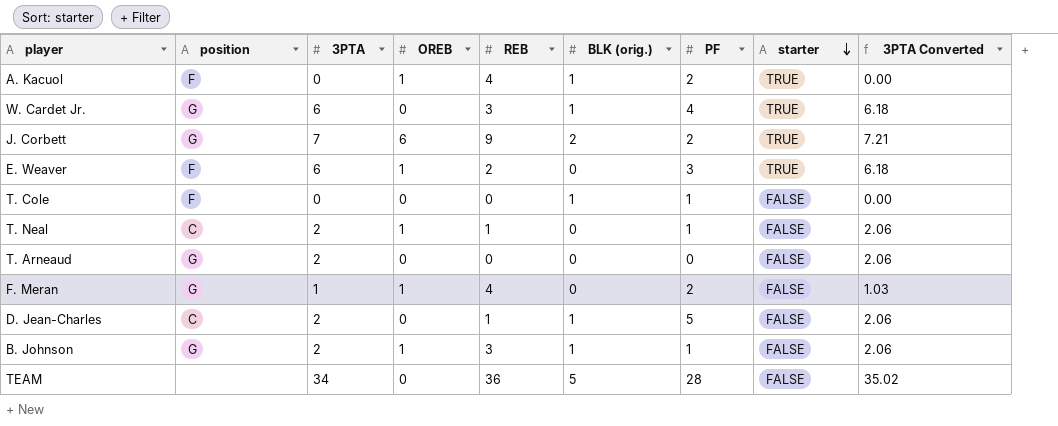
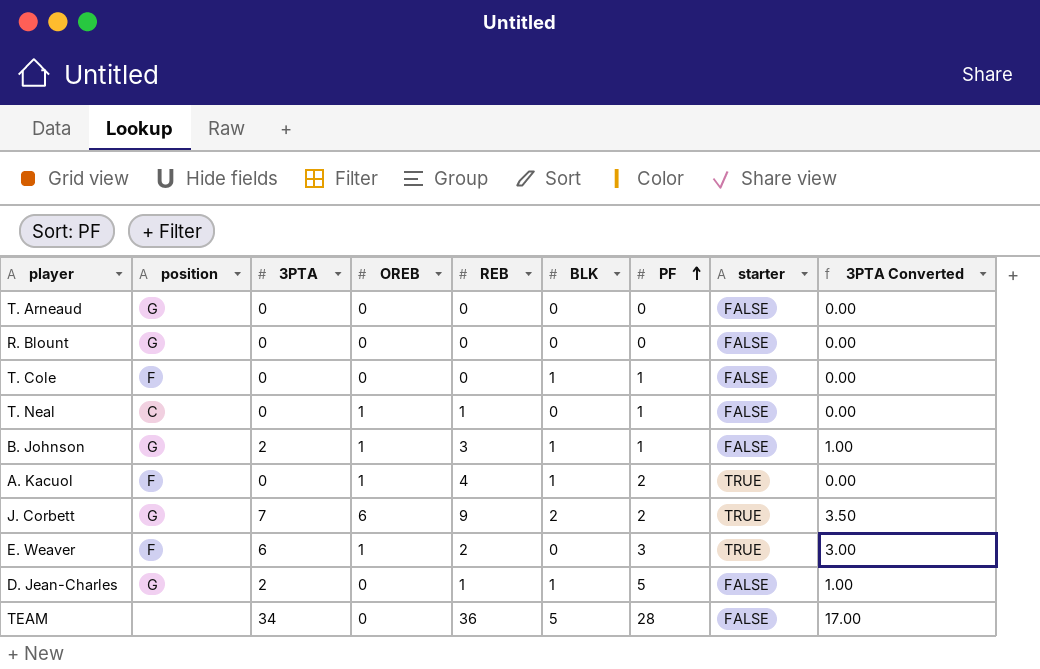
row order: starter descending -> PF ascending
column name: BLK (orig.) -> BLK
column 3PTA Converted | formula: [3PTA] * 1.03 -> [3PTA] * 0.5
row W. Cardet Jr.: G | 6 | 0 | 3 | 1 | 4 | TRUE | 6.18 -> none
row F. Meran: G | 1 | 1 | 4 | 0 | 2 | FALSE | 1.03 -> none
T. Arneaud | 3PTA: 2 -> 0
row R. Blount: none -> G | 0 | 0 | 0 | 0 | 0 | FALSE | 0.00
T. Neal | 3PTA: 2 -> 0
D. Jean-Charles | position: C -> G

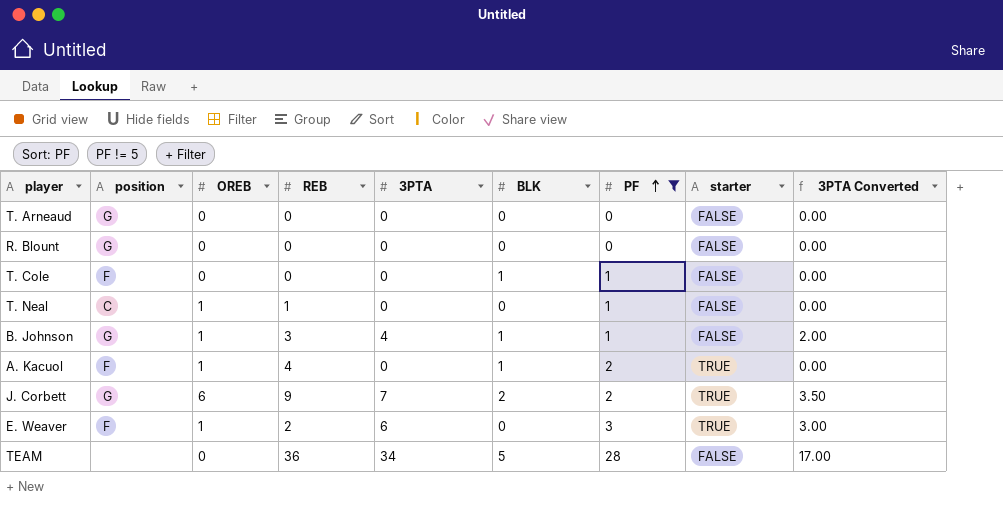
filter: none -> PF != 5
column 3PTA | position: 3 -> 5
B. Johnson | 3PTA: 2 -> 4
B. Johnson | 3PTA Converted: 1.00 -> 2.00

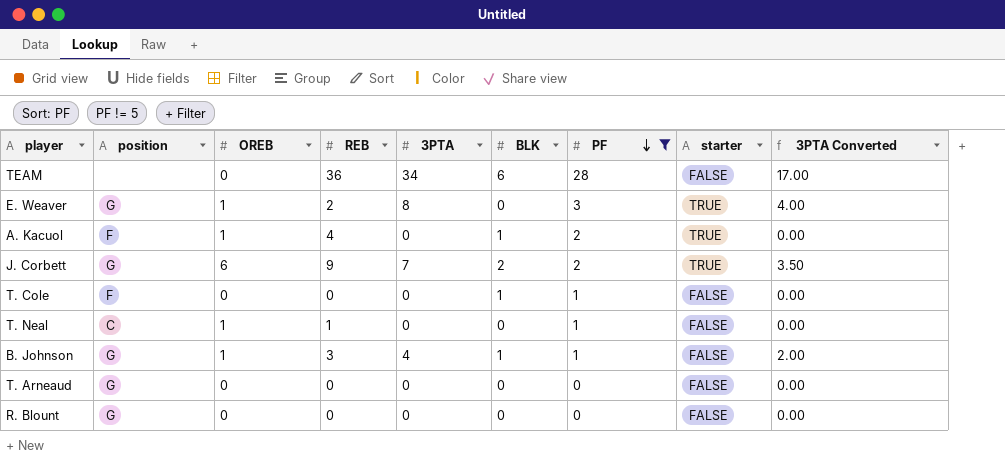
row order: PF ascending -> PF descending
TEAM | BLK: 5 -> 6
E. Weaver | position: F -> G
E. Weaver | 3PTA: 6 -> 8
E. Weaver | 3PTA Converted: 3.00 -> 4.00

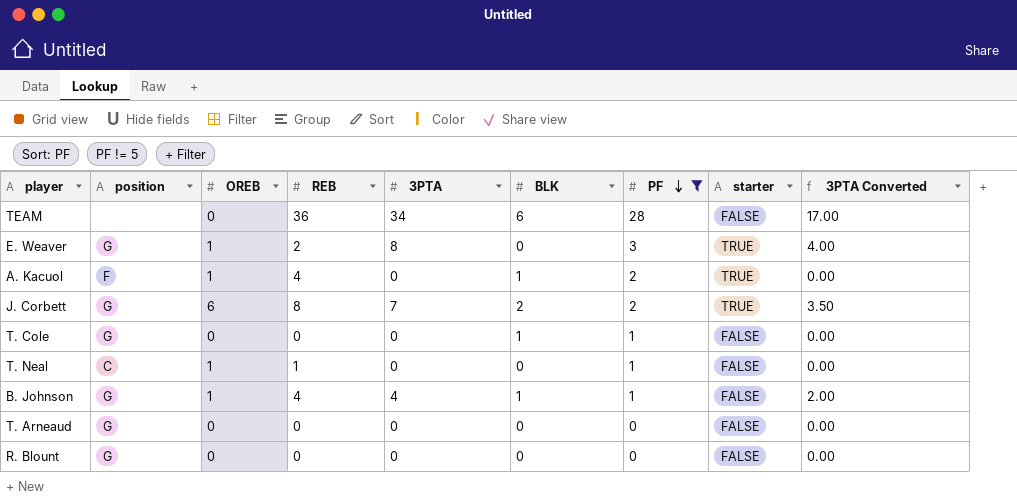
J. Corbett | REB: 9 -> 8
T. Cole | position: F -> G
B. Johnson | REB: 3 -> 4

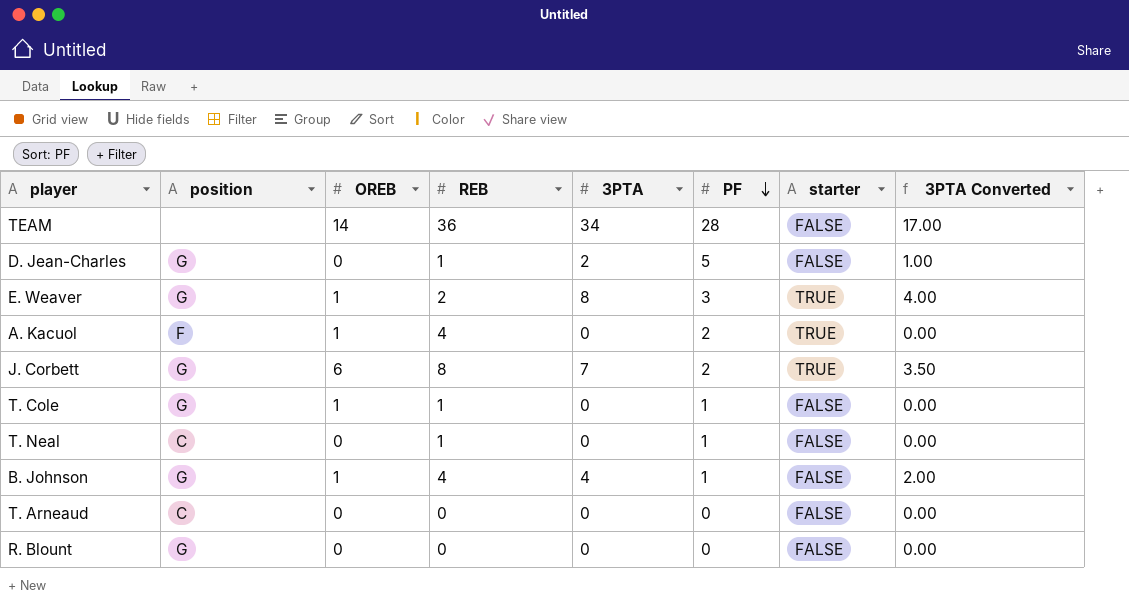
filter: PF != 5 -> none
column BLK | position: 6 -> none
TEAM | OREB: 0 -> 14
T. Cole | OREB: 0 -> 1
T. Cole | REB: 0 -> 1
T. Neal | OREB: 1 -> 0
T. Arneaud | position: G -> C

